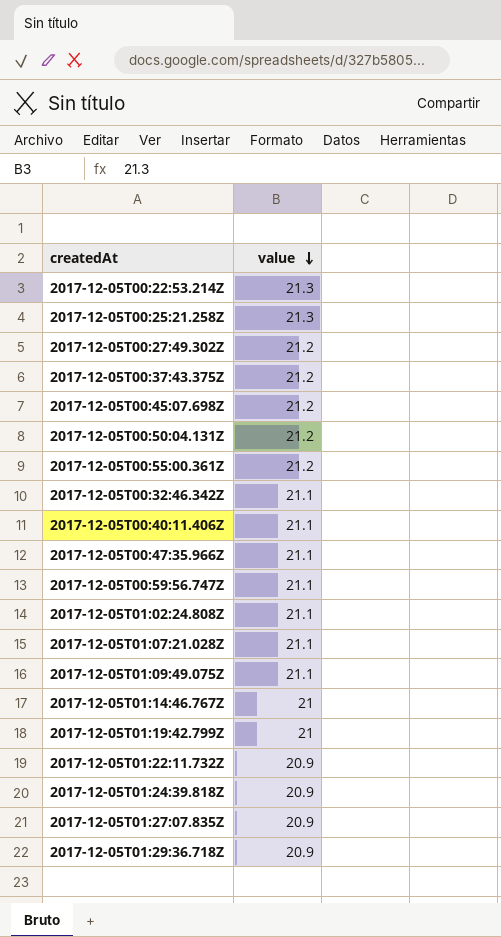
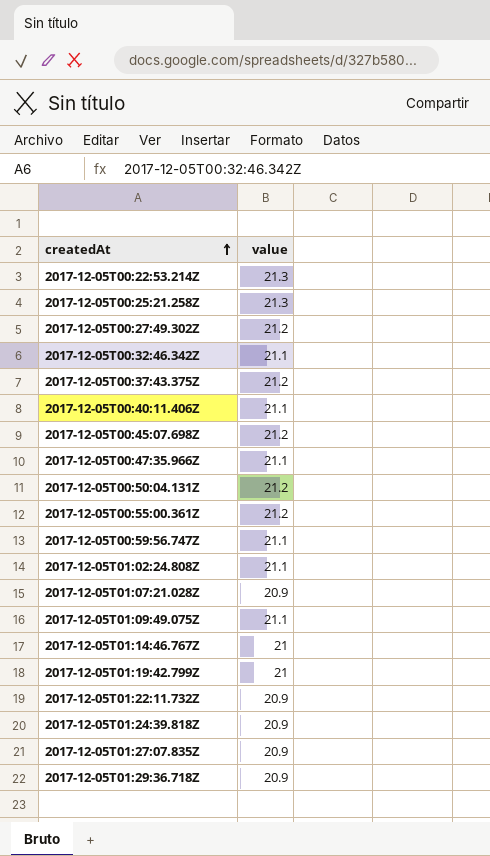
row order: value descending -> createdAt ascending
2017-12-05T01:07:21.028Z | value: 21.1 -> 20.9

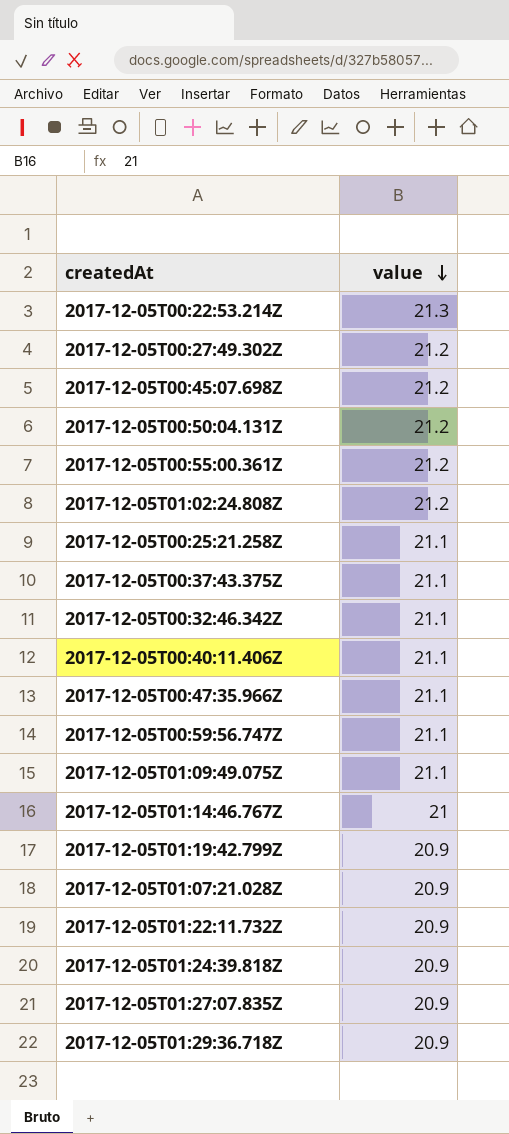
row order: createdAt ascending -> value descending
2017-12-05T01:02:24.808Z | value: 21.1 -> 21.2
2017-12-05T00:25:21.258Z | value: 21.3 -> 21.1
2017-12-05T00:37:43.375Z | value: 21.2 -> 21.1
2017-12-05T01:19:42.799Z | value: 21 -> 20.9

